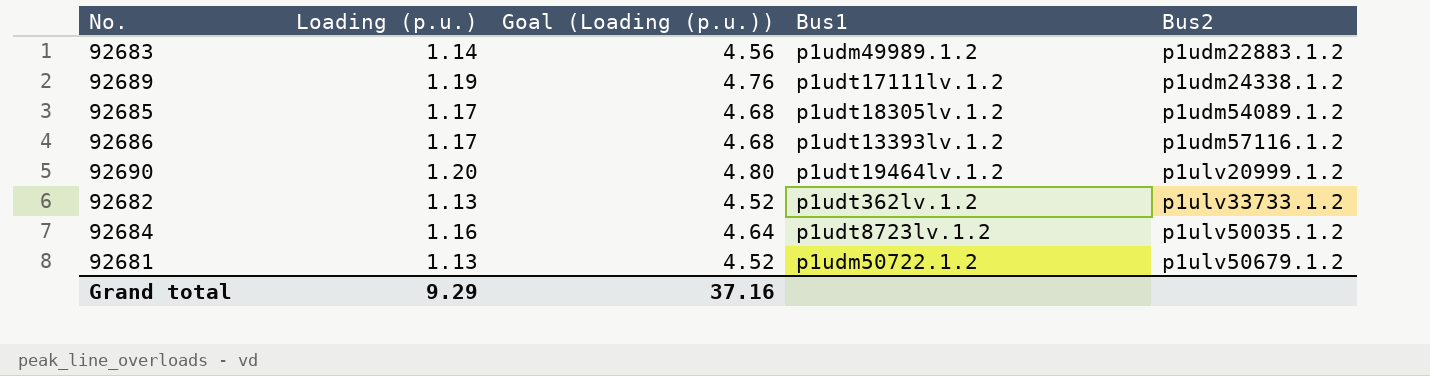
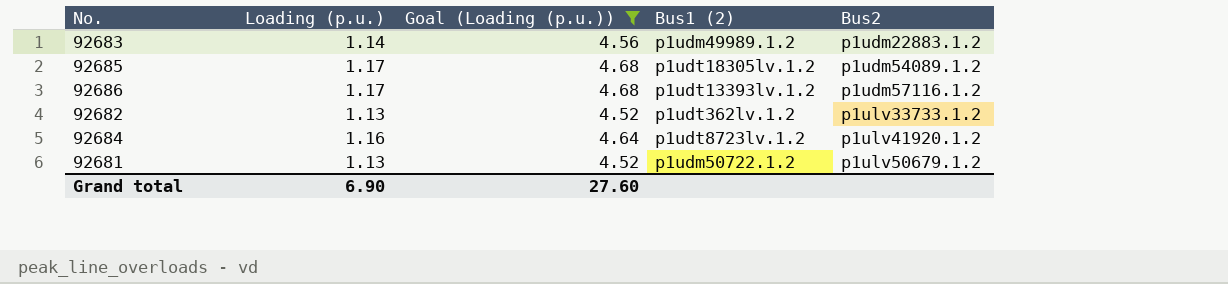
filter: none -> Goal (Loading (p.u.)) <= 4.68
column name: Bus1 -> Bus1 (2)
92684 | Bus2: p1ulv50035.1.2 -> p1ulv41920.1.2
Grand total | Loading (p.u.): 9.29 -> 6.90
Grand total | Goal (Loading (p.u.)): 37.16 -> 27.60

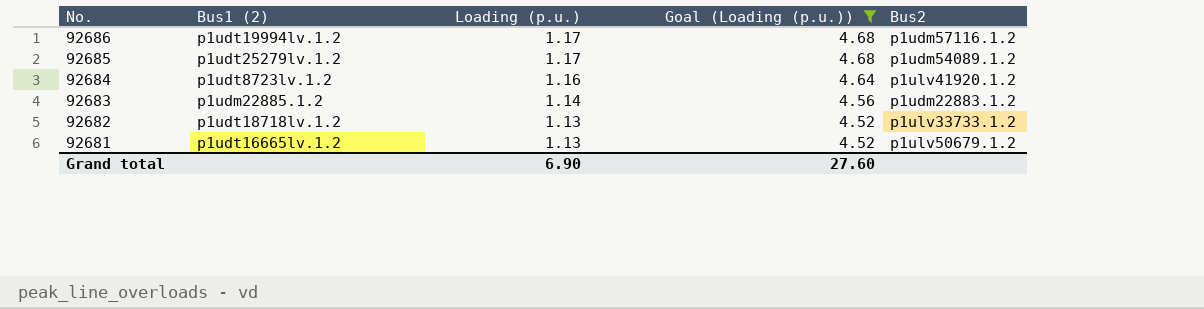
row order: Bus2 ascending -> No. descending
column Bus1 (2) | position: 4 -> 2
92686 | Bus1 (2): p1udt13393lv.1.2 -> p1udt19994lv.1.2
92685 | Bus1 (2): p1udt18305lv.1.2 -> p1udt25279lv.1.2
92683 | Bus1 (2): p1udm49989.1.2 -> p1udm22885.1.2
92682 | Bus1 (2): p1udt362lv.1.2 -> p1udt18718lv.1.2
92681 | Bus1 (2): p1udm50722.1.2 -> p1udt16665lv.1.2

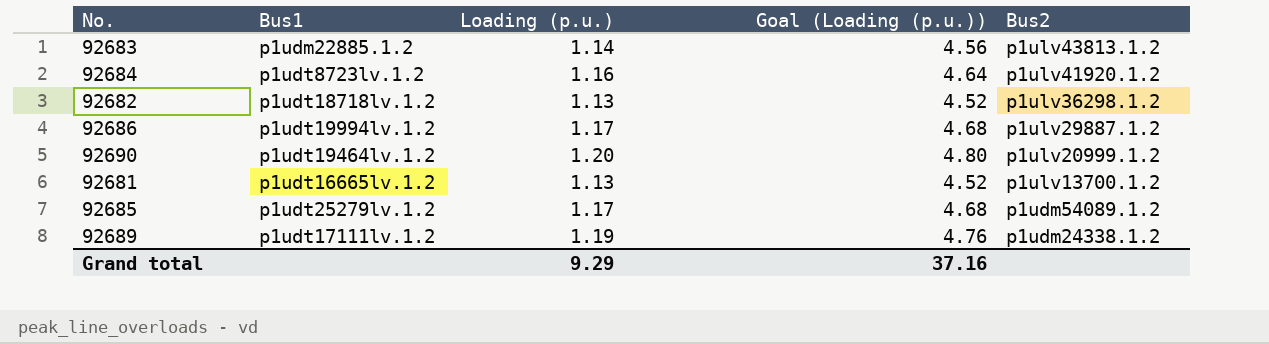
filter: Goal (Loading (p.u.)) <= 4.68 -> none
row order: No. descending -> Bus2 descending
column name: Bus1 (2) -> Bus1
92683 | Bus2: p1udm22883.1.2 -> p1ulv43813.1.2
92682 | Bus2: p1ulv33733.1.2 -> p1ulv36298.1.2
92686 | Bus2: p1udm57116.1.2 -> p1ulv29887.1.2
92681 | Bus2: p1ulv50679.1.2 -> p1ulv13700.1.2
Grand total | Loading (p.u.): 6.90 -> 9.29
Grand total | Goal (Loading (p.u.)): 27.60 -> 37.16

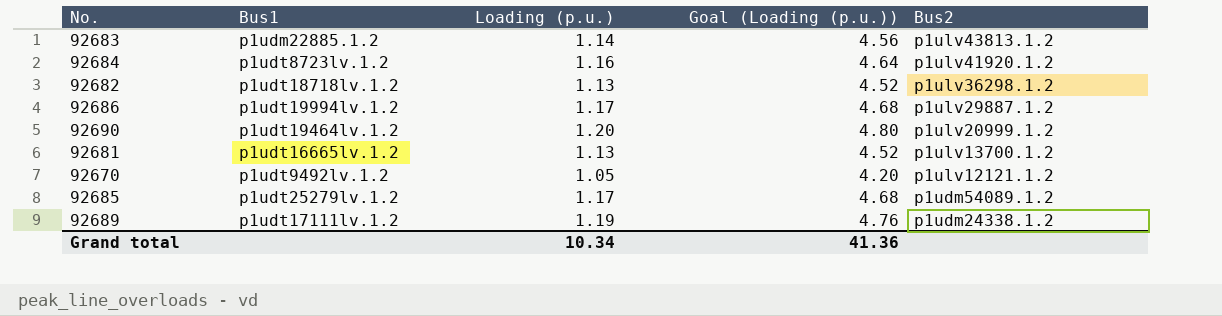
row 92670: none -> p1udt9492lv.1.2 | 1.05 | 4.20 | p1ulv12121.1.2
Grand total | Loading (p.u.): 9.29 -> 10.34
Grand total | Goal (Loading (p.u.)): 37.16 -> 41.36

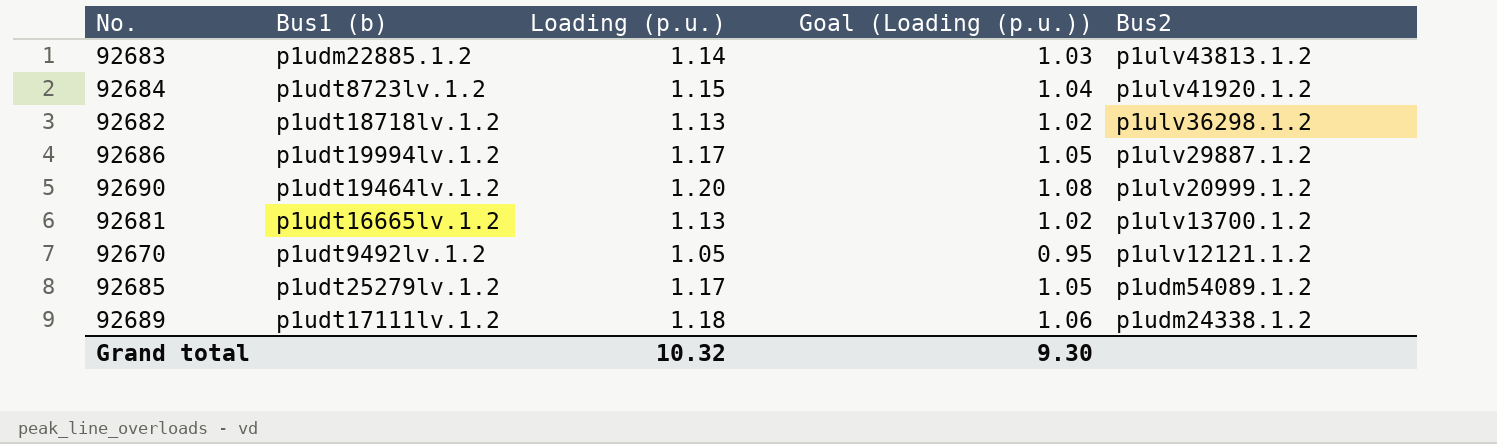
column name: Bus1 -> Bus1 (b)
column Goal (Loading (p.u.)) | formula: [Loading (p.u.)] * 4 -> [Loading (p.u.)] * 0.9
92684 | Loading (p.u.): 1.16 -> 1.15
92689 | Loading (p.u.): 1.19 -> 1.18
Grand total | Loading (p.u.): 10.34 -> 10.32
Grand total | Goal (Loading (p.u.)): 41.36 -> 9.30

